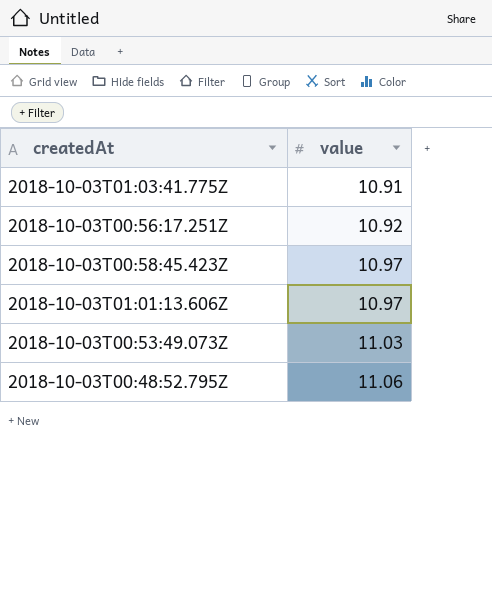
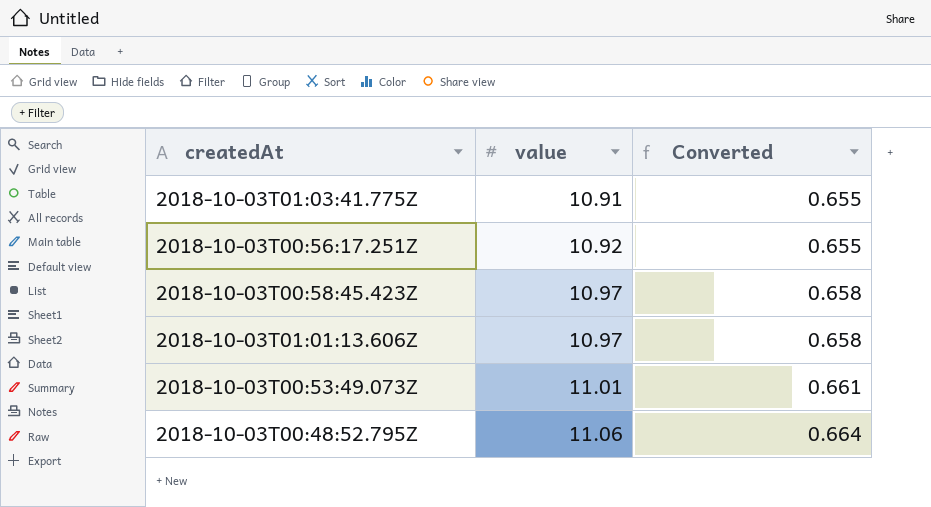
column Converted | formula: none -> [value] * 0.06
2018-10-03T00:53:49.073Z | value: 11.03 -> 11.01

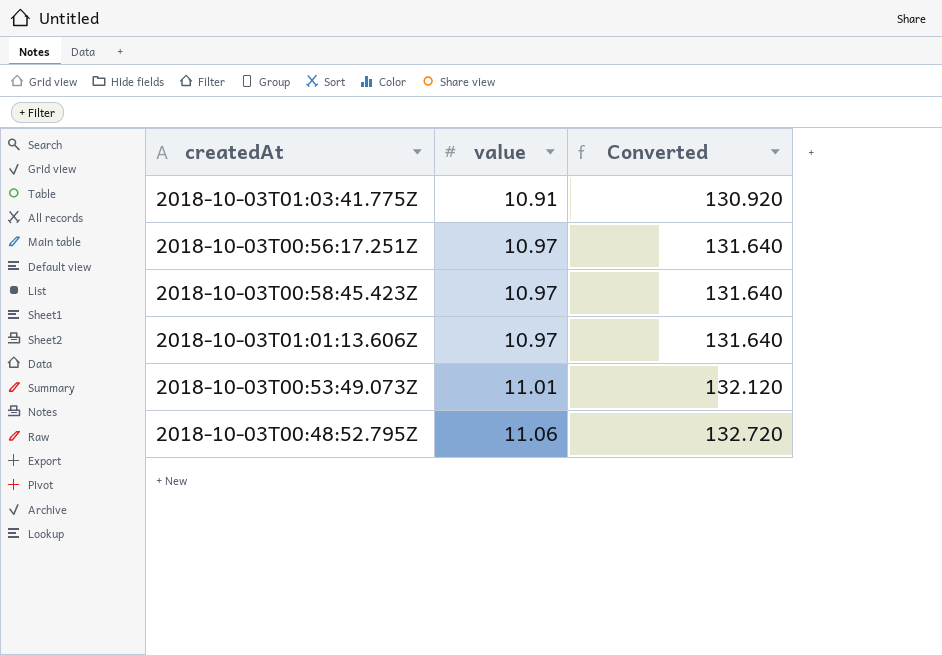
column Converted | formula: [value] * 0.06 -> [value] * 12
2018-10-03T00:56:17.251Z | value: 10.92 -> 10.97

